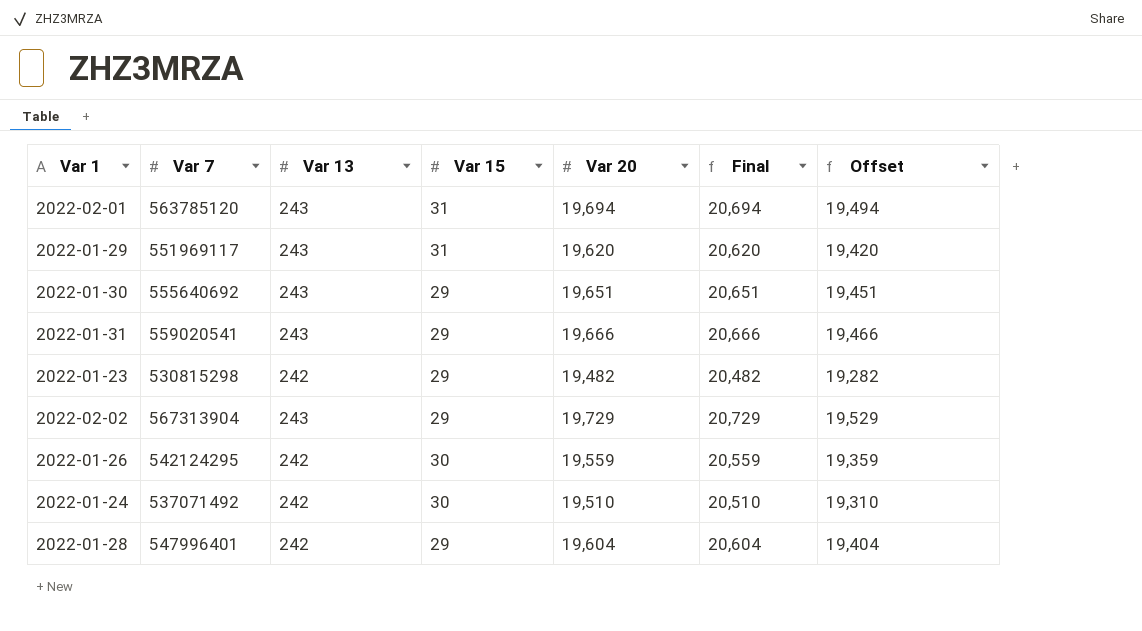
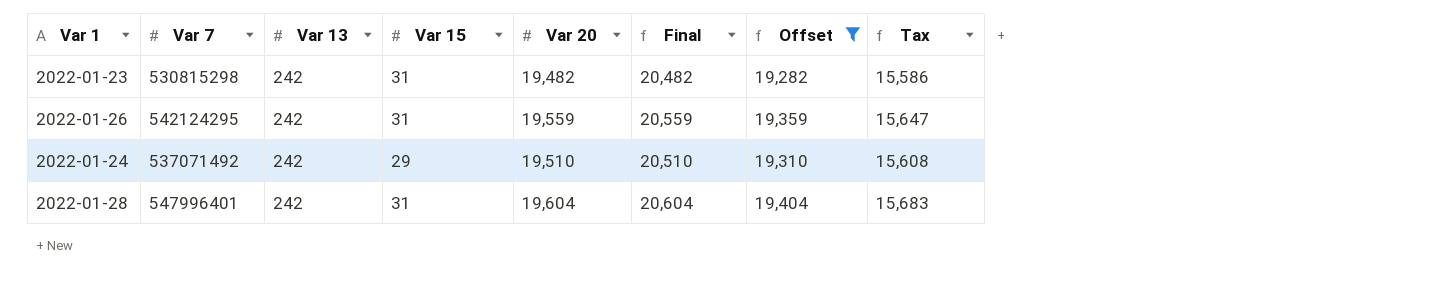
filter: none -> Offset <= 19,404
column Tax | formula: none -> [Var 20] * 0.8
2022-01-23 | Var 15: 29 -> 31
2022-01-26 | Var 15: 30 -> 31
2022-01-24 | Var 15: 30 -> 29
2022-01-28 | Var 15: 29 -> 31

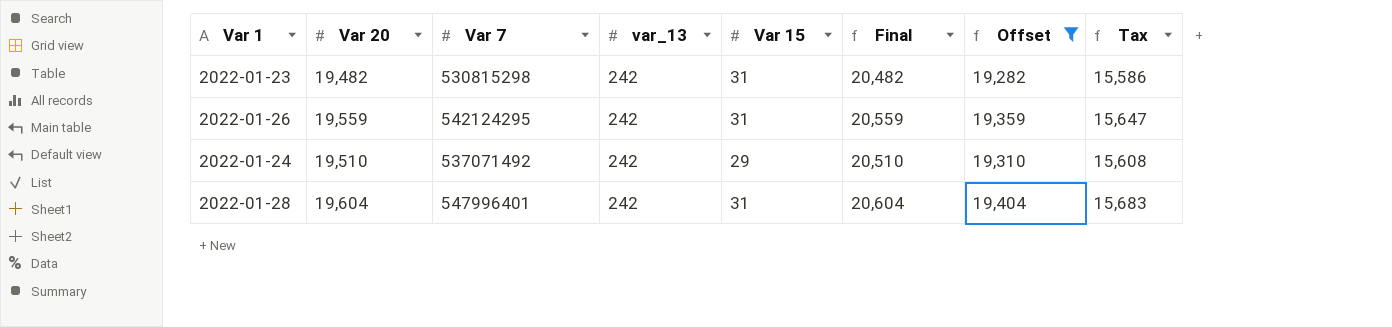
column Var 20 | position: 5 -> 2
column name: Var 13 -> var_13

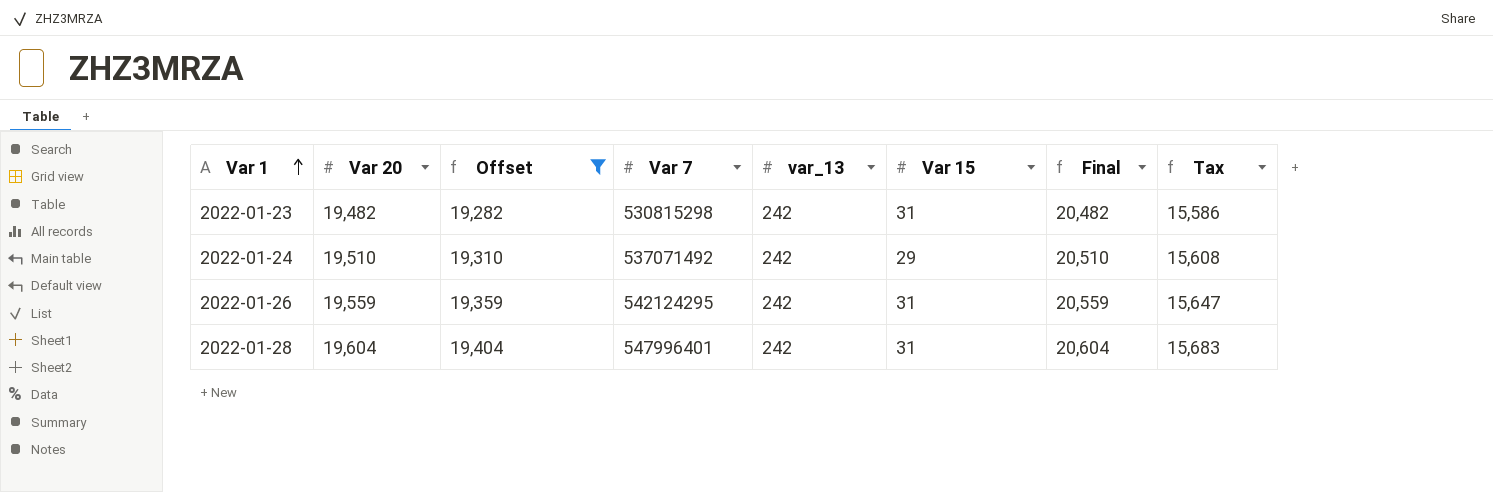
row order: none -> Var 1 ascending
column Offset | position: 7 -> 3

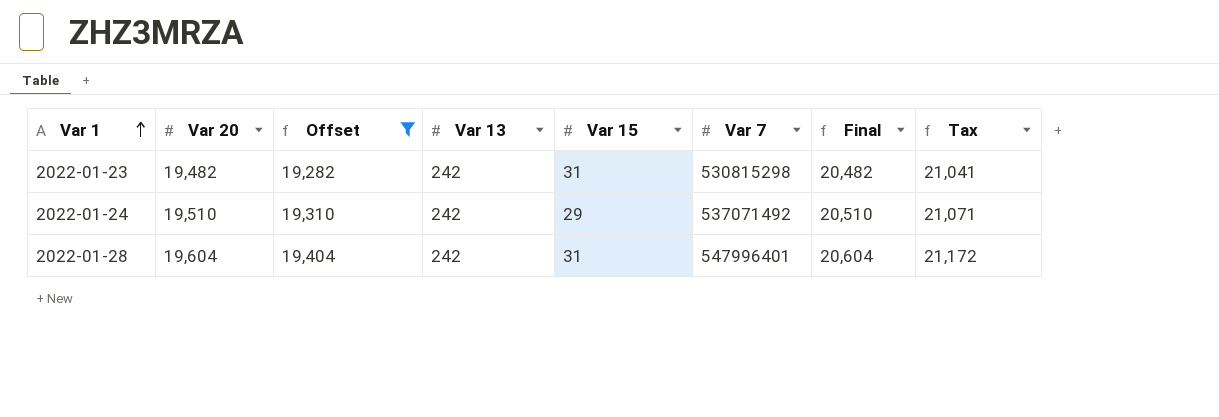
column name: var_13 -> Var 13
column Var 7 | position: 4 -> 6
column Tax | formula: [Var 20] * 0.8 -> [Var 20] * 1.08
row 2022-01-26: 19,559 | 19,359 | 542124295 | 242 | 31 | 20,559 | 15,647 -> none

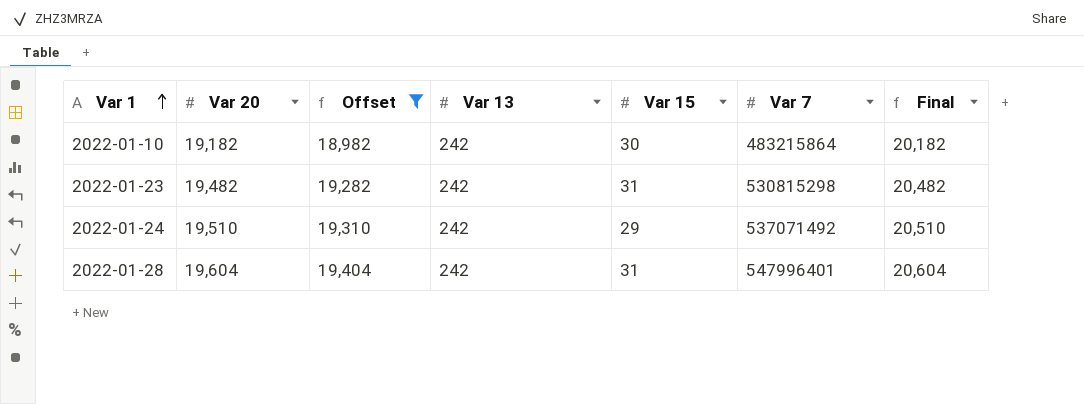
column Tax | formula: [Var 20] * 1.08 -> none
row 2022-01-10: none -> 19,182 | 18,982 | 242 | 30 | 483215864 | 20,182

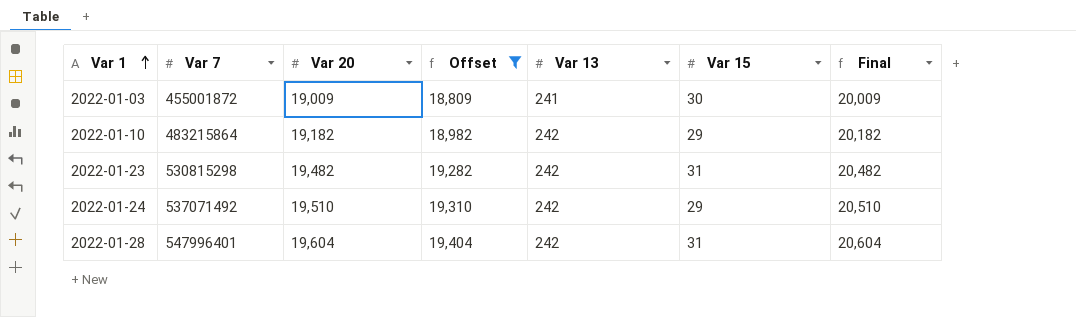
column Var 7 | position: 6 -> 2
row 2022-01-03: none -> 455001872 | 19,009 | 18,809 | 241 | 30 | 20,009
2022-01-10 | Var 15: 30 -> 29

